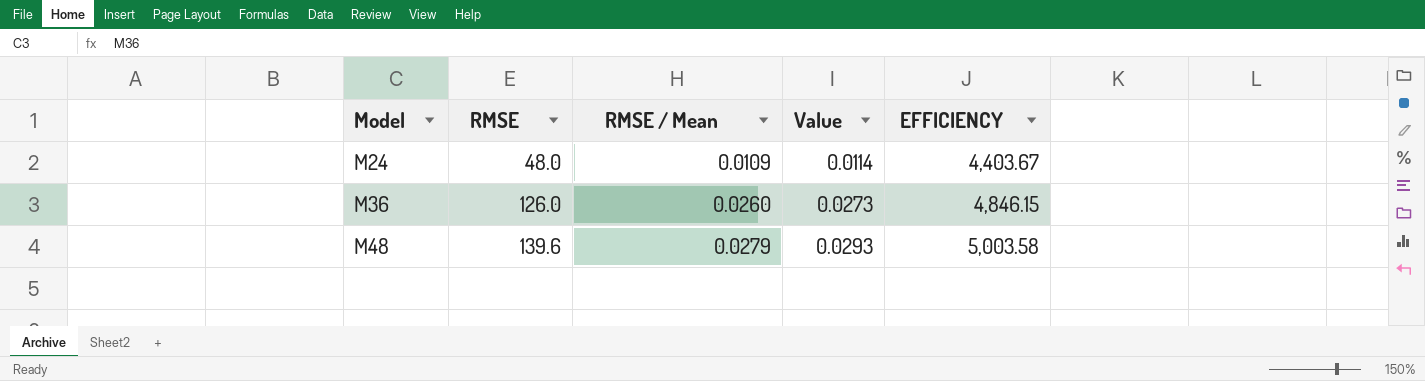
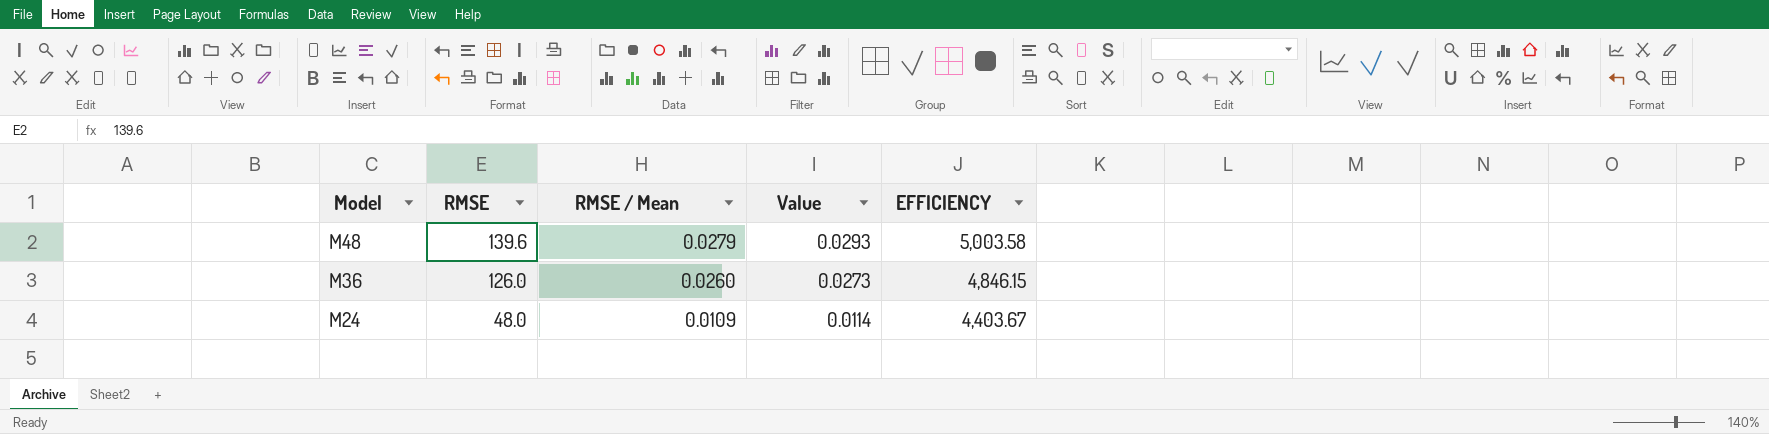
row order: Model ascending -> Model descending

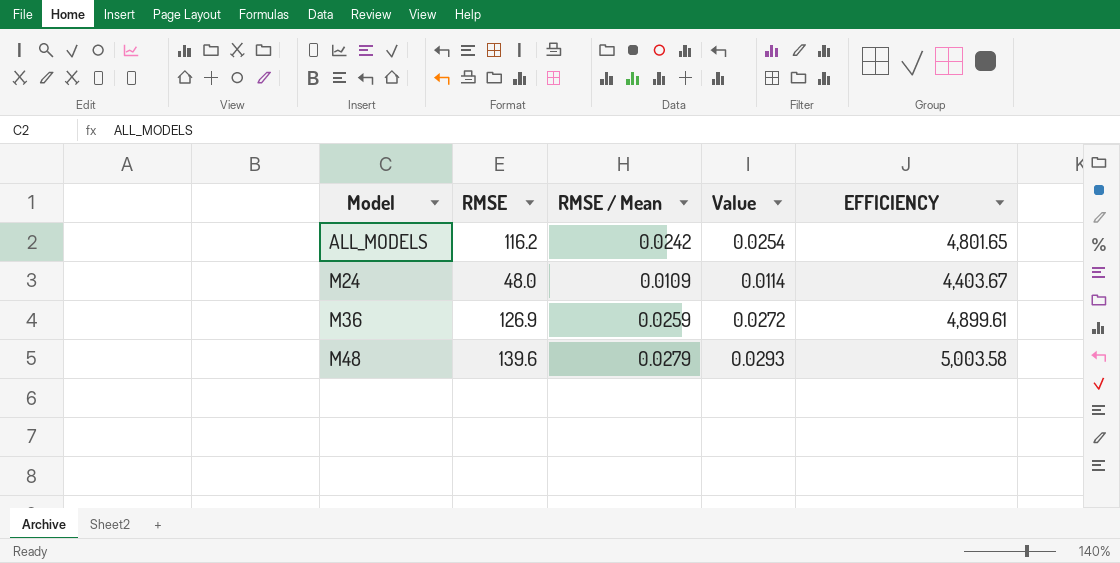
row order: Model descending -> Model ascending
row ALL_MODELS: none -> 116.2 | 0.0242 | 0.0254 | 4,801.65
M36 | RMSE: 126.0 -> 126.9
M36 | RMSE / Mean: 0.0260 -> 0.0259
M36 | Value: 0.0273 -> 0.0272
M36 | EFFICIENCY: 4,846.15 -> 4,899.61

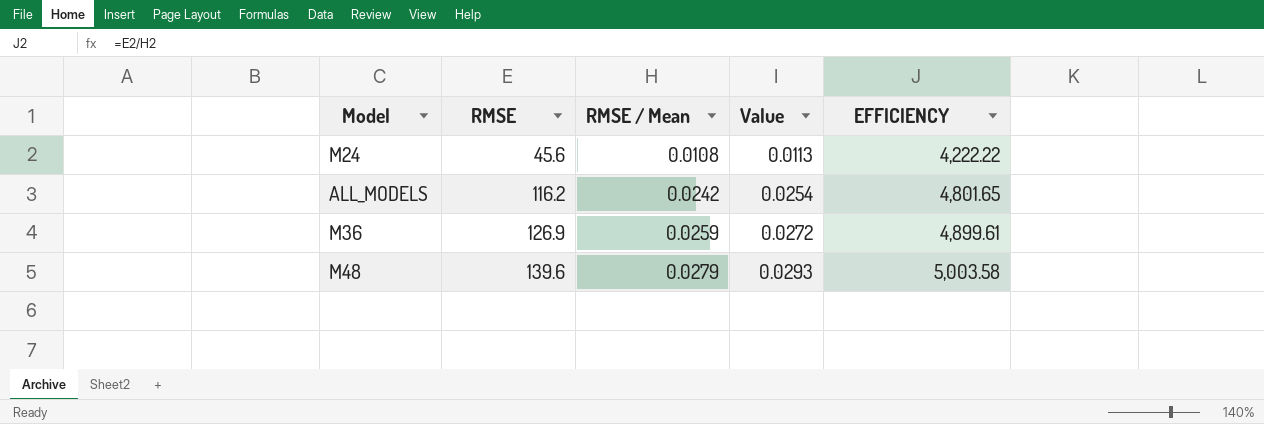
row order: Model ascending -> RMSE ascending
M24 | RMSE: 48.0 -> 45.6
M24 | RMSE / Mean: 0.0109 -> 0.0108
M24 | Value: 0.0114 -> 0.0113
M24 | EFFICIENCY: 4,403.67 -> 4,222.22

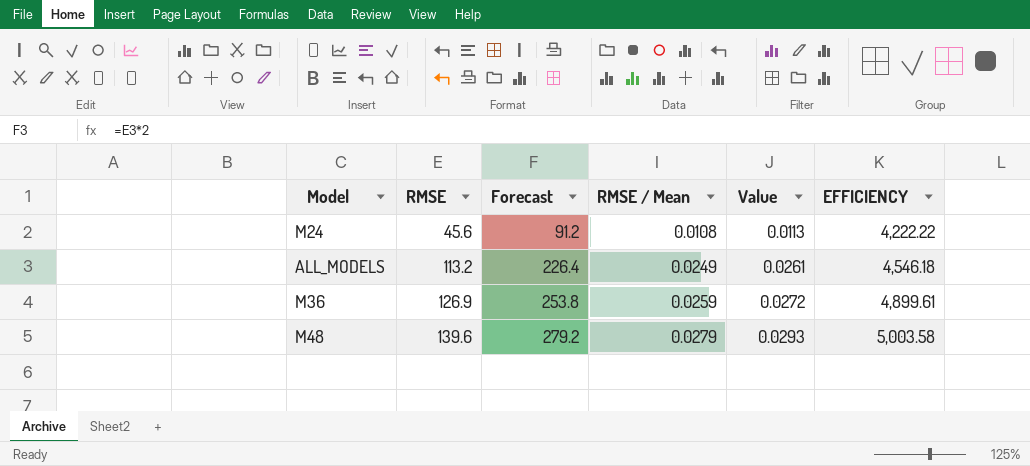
column Forecast | formula: none -> [RMSE] * 2
ALL_MODELS | RMSE: 116.2 -> 113.2
ALL_MODELS | RMSE / Mean: 0.0242 -> 0.0249
ALL_MODELS | Value: 0.0254 -> 0.0261
ALL_MODELS | EFFICIENCY: 4,801.65 -> 4,546.18

